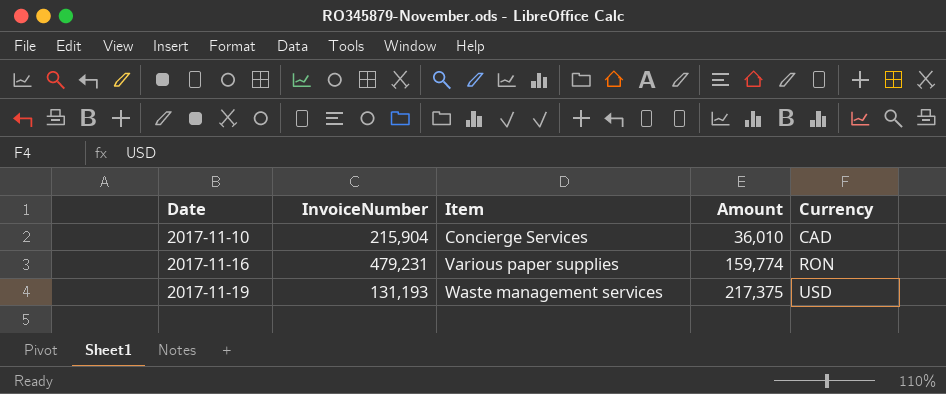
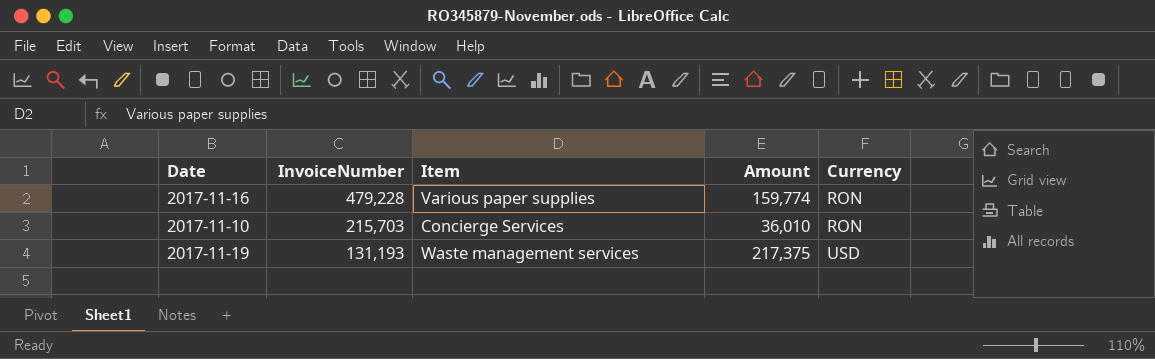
row order: Date ascending -> InvoiceNumber descending
2017-11-16 | InvoiceNumber: 479,231 -> 479,228
2017-11-10 | InvoiceNumber: 215,904 -> 215,703
2017-11-10 | Currency: CAD -> RON

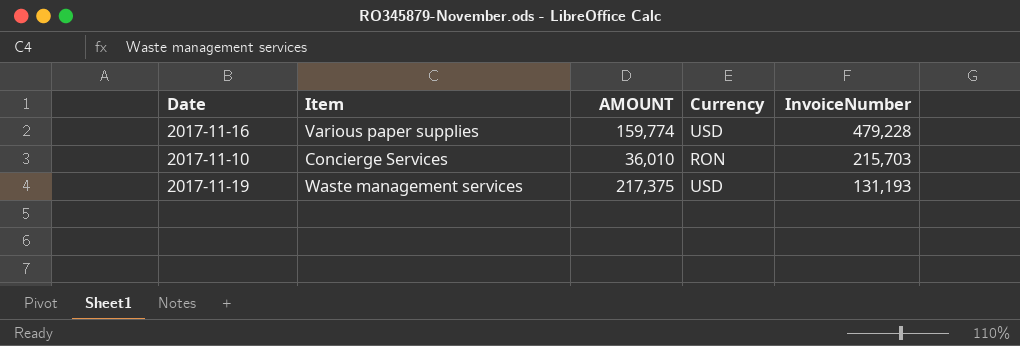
column name: Amount -> AMOUNT
column InvoiceNumber | position: 2 -> 5
2017-11-16 | Currency: RON -> USD

